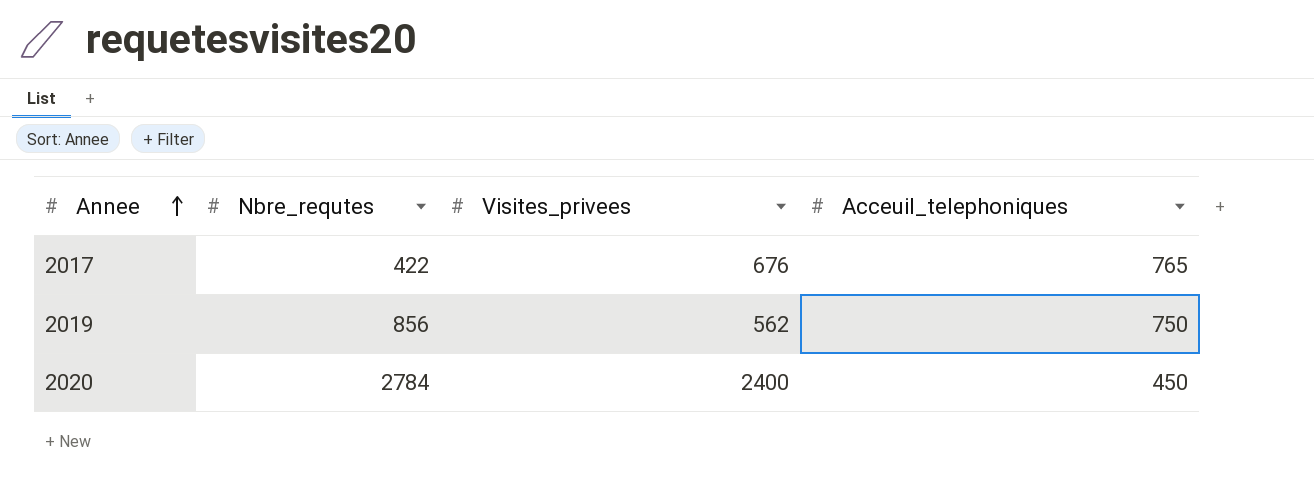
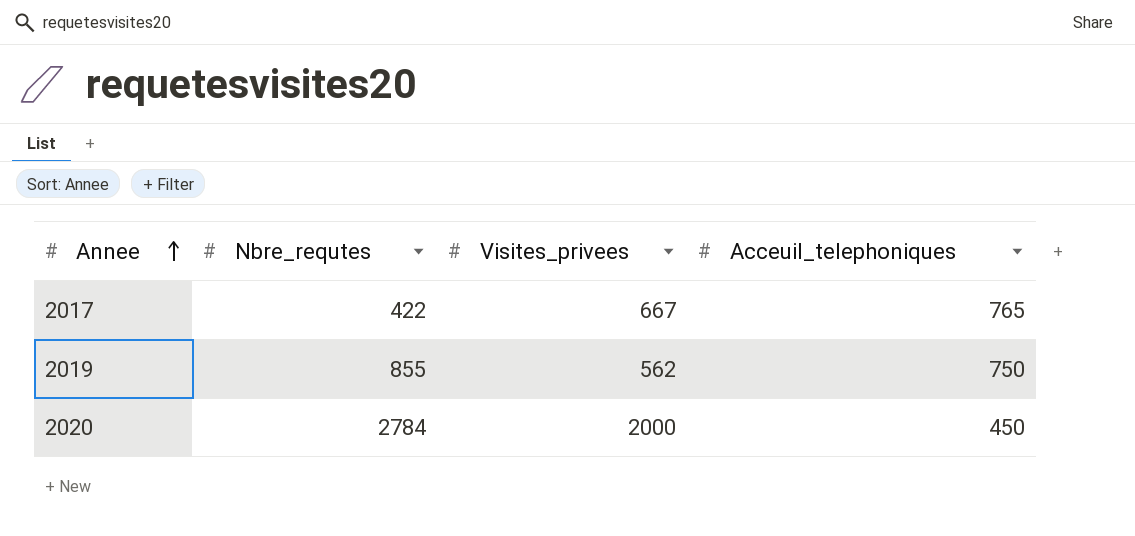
2017 | Visites_privees: 676 -> 667
2019 | Nbre_requtes: 856 -> 855
2020 | Visites_privees: 2400 -> 2000

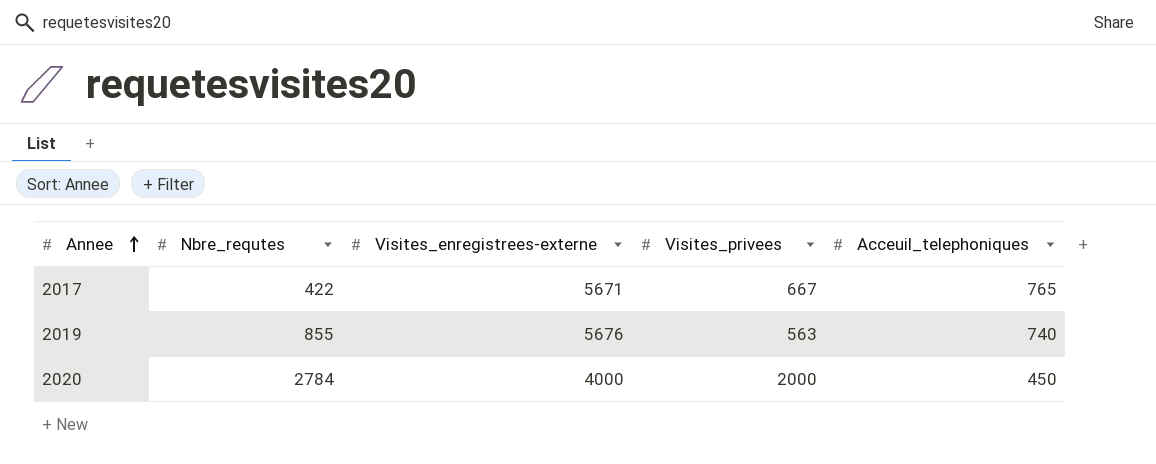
column Visites_enregistrees-externe | position: none -> 3
2019 | Visites_privees: 562 -> 563
2019 | Acceuil_telephoniques: 750 -> 740

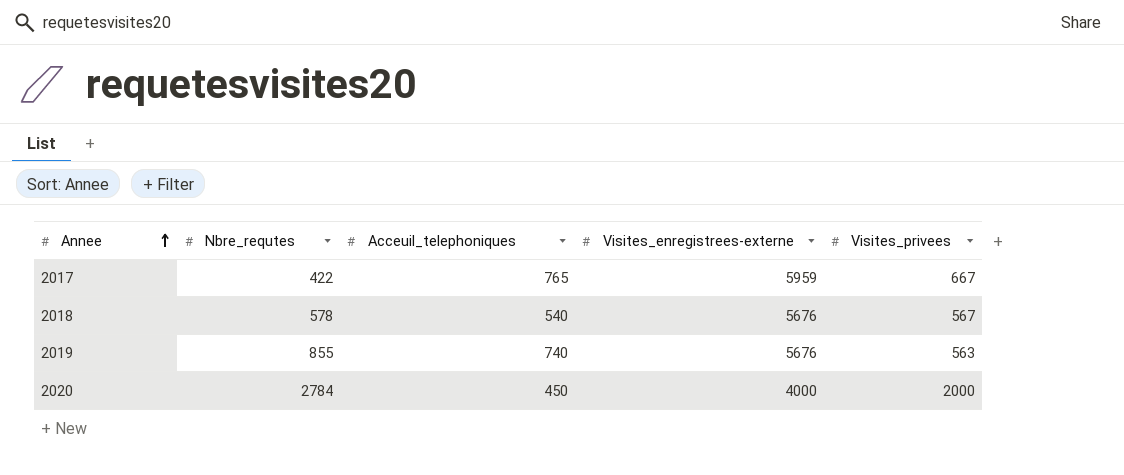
column Acceuil_telephoniques | position: 5 -> 3
2017 | Visites_enregistrees-externe: 5671 -> 5959
row 2018: none -> 578 | 540 | 5676 | 567

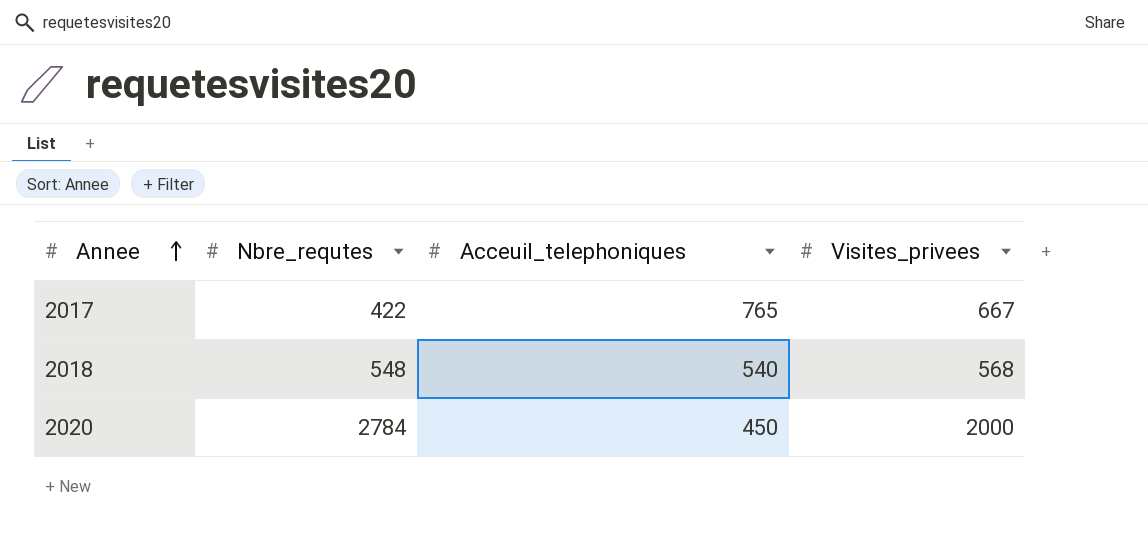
column Visites_enregistrees-externe | position: 4 -> none
row 2019: 855 | 740 | 5676 | 563 -> none
2018 | Nbre_requtes: 578 -> 548
2018 | Visites_privees: 567 -> 568

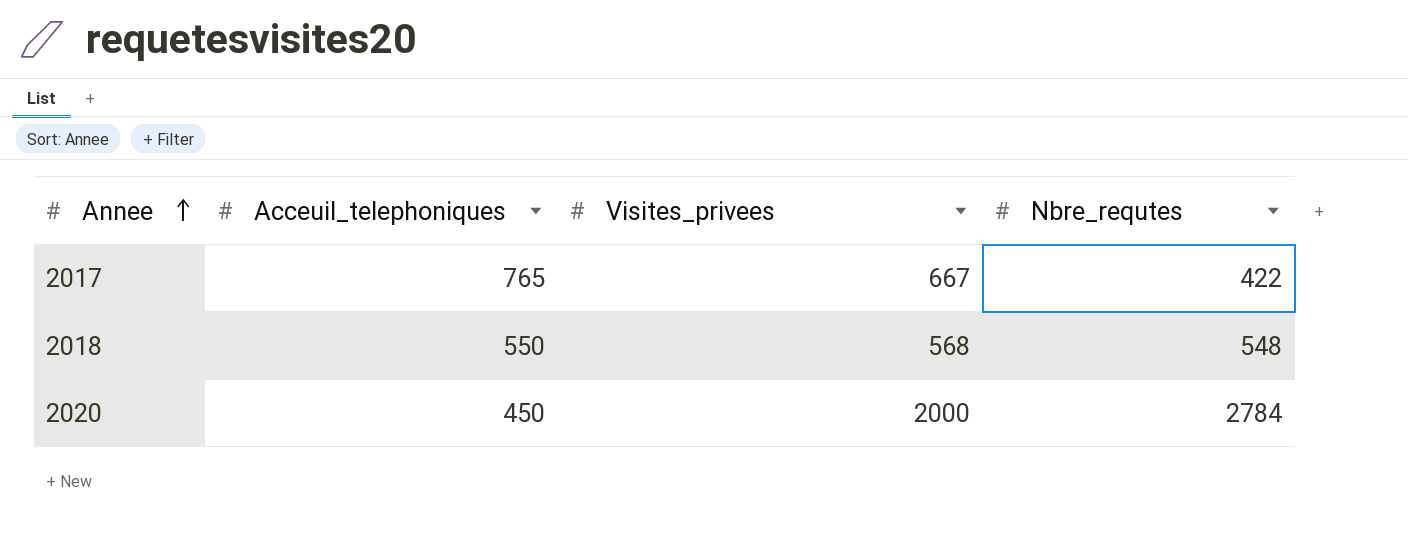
column Nbre_requtes | position: 2 -> 4
2018 | Acceuil_telephoniques: 540 -> 550

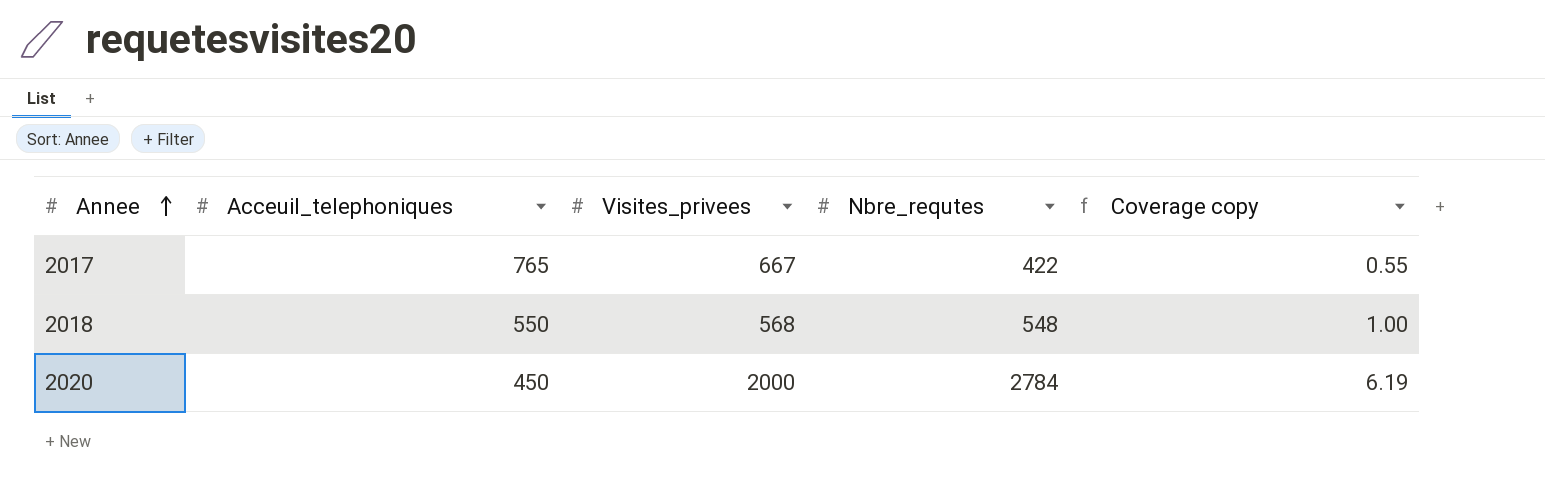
column Coverage copy | formula: none -> [Nbre_requtes] / [Acceuil_telephoniques]

